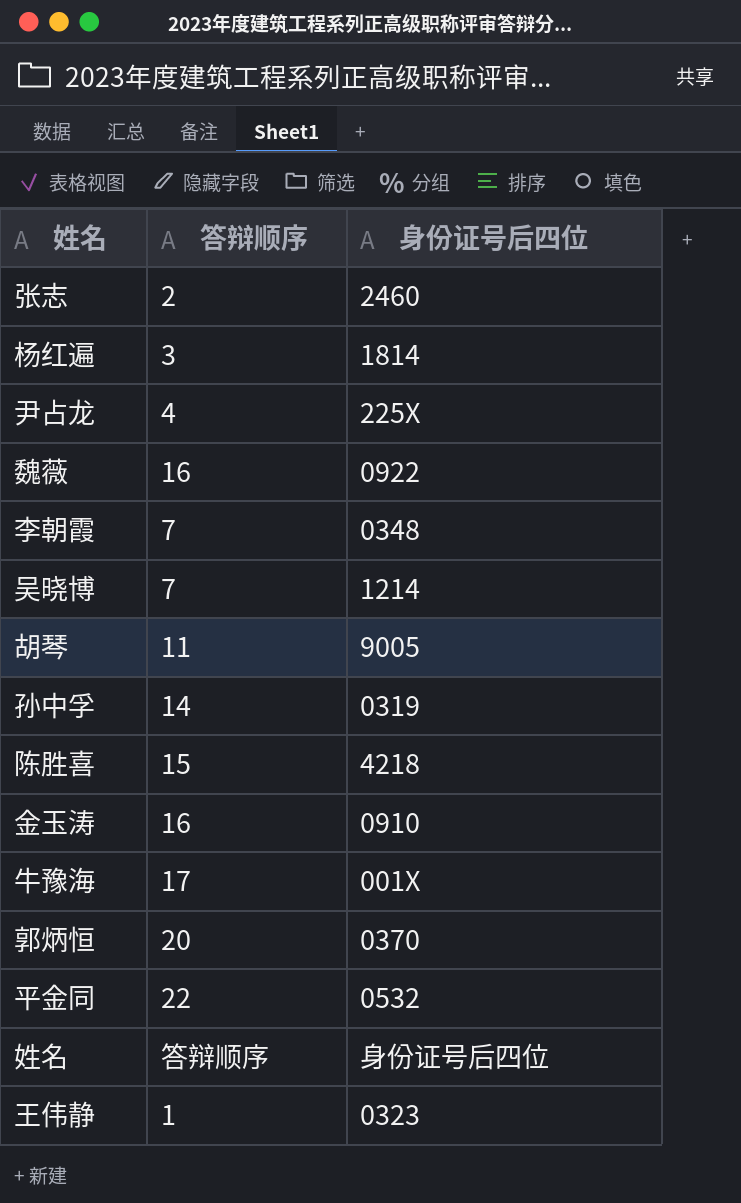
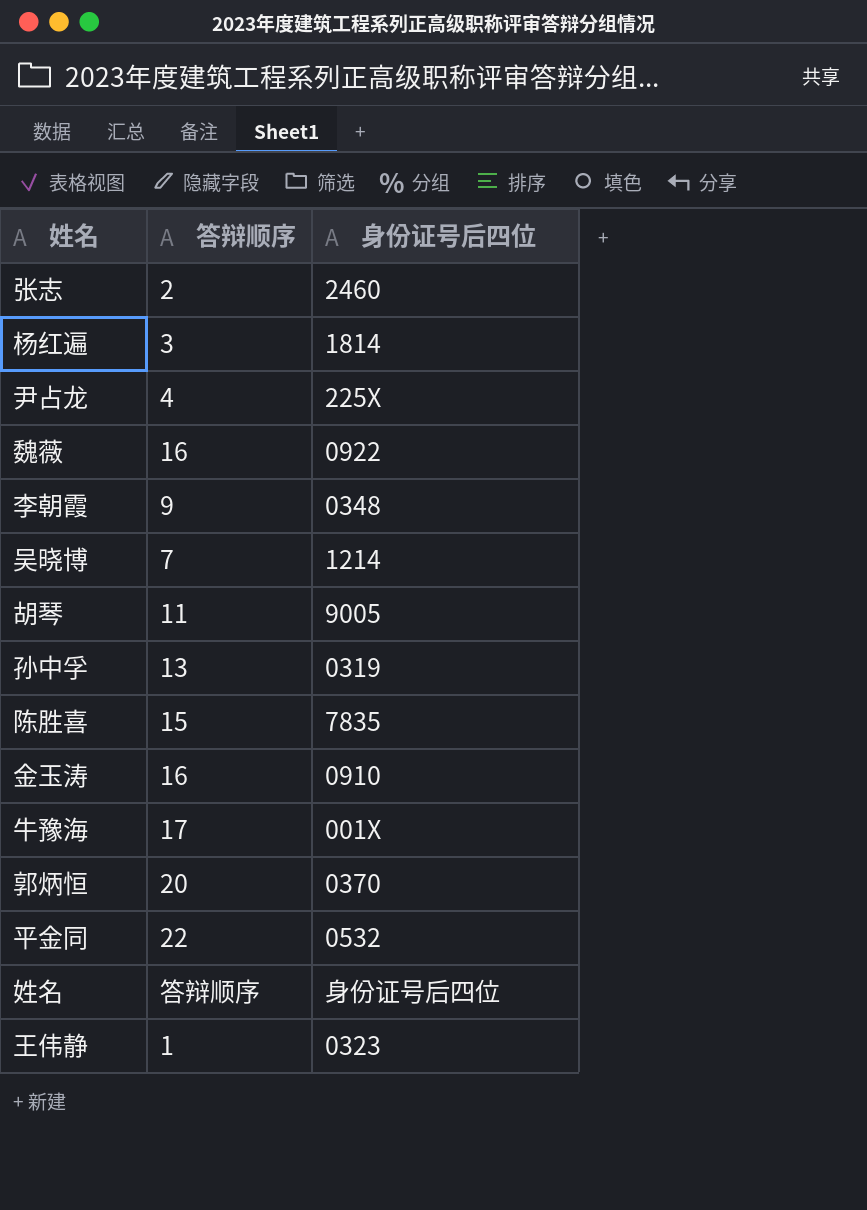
李朝霞 | 答辩顺序: 7 -> 9
孙中孚 | 答辩顺序: 14 -> 13
陈胜喜 | 身份证号后四位: 4218 -> 7835

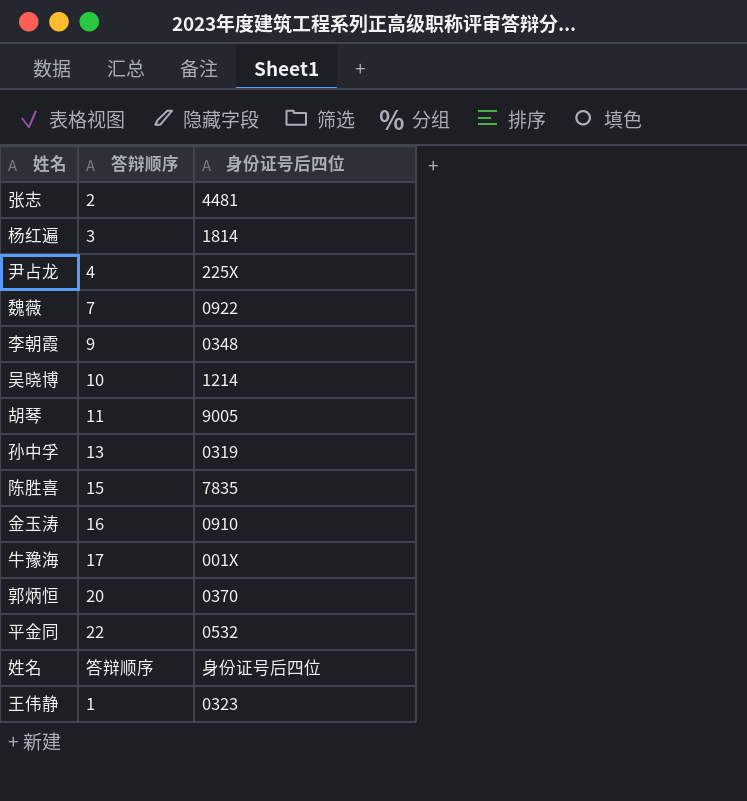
张志 | 身份证号后四位: 2460 -> 4481
魏薇 | 答辩顺序: 16 -> 7
吴晓博 | 答辩顺序: 7 -> 10

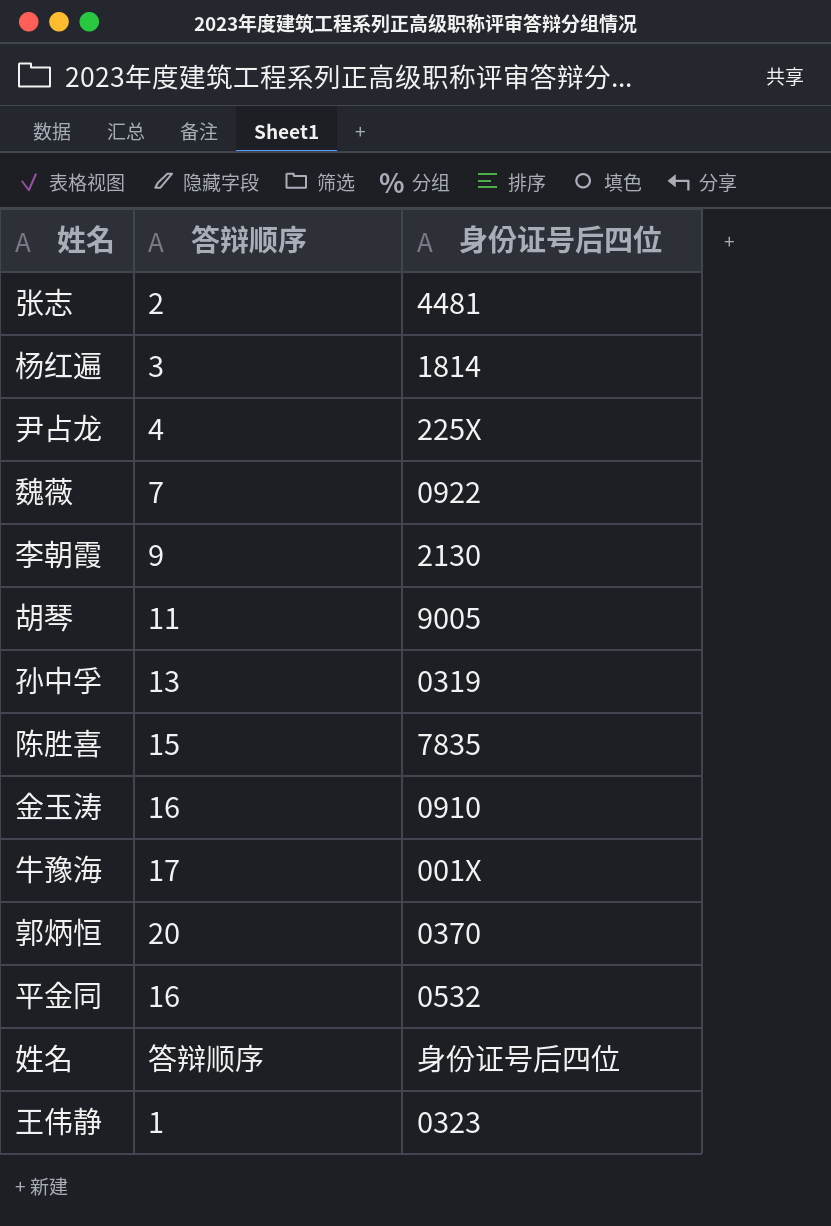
row 吴晓博: 10 | 1214 -> none
李朝霞 | 身份证号后四位: 0348 -> 2130
平金同 | 答辩顺序: 22 -> 16

